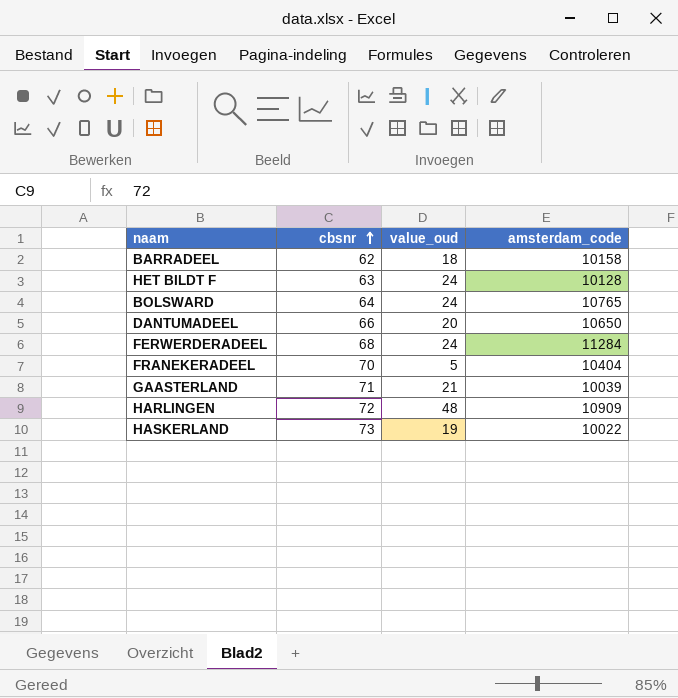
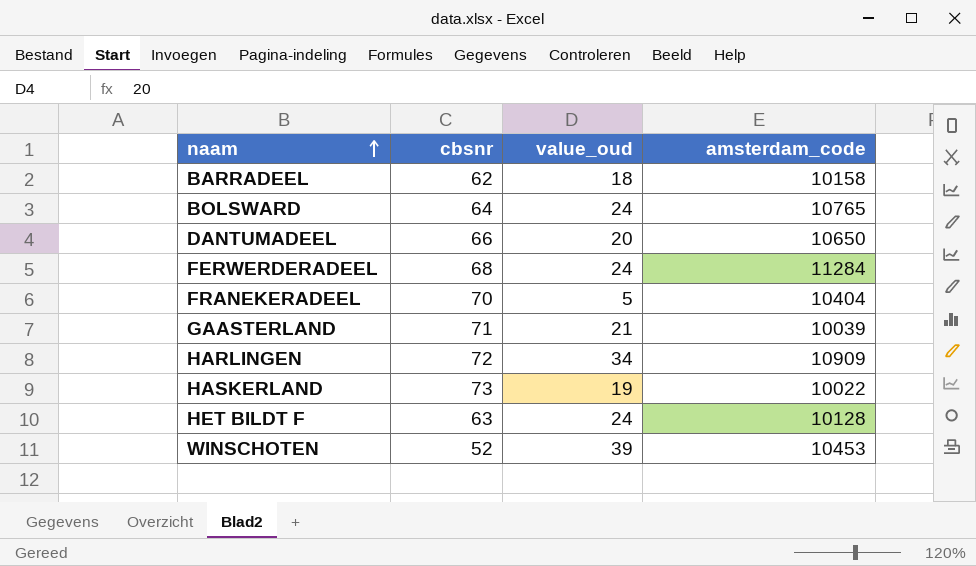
row order: cbsnr ascending -> naam ascending
HARLINGEN | value_oud: 48 -> 34
row WINSCHOTEN: none -> 52 | 39 | 10453

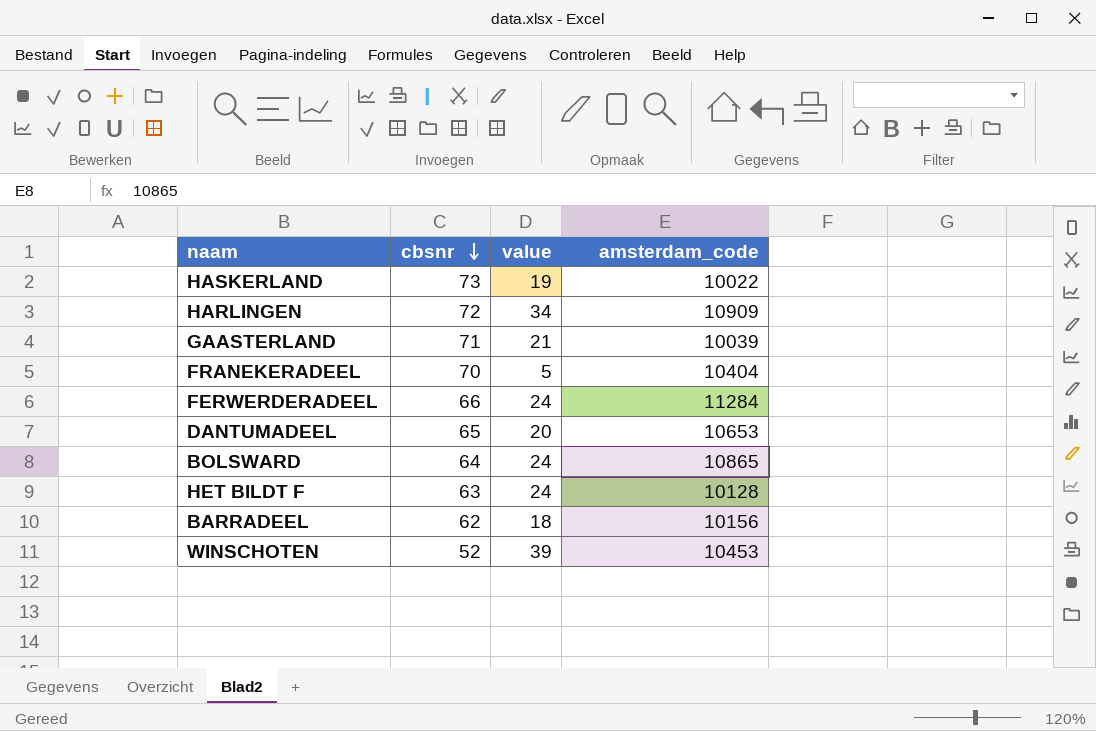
row order: naam ascending -> cbsnr descending
column name: value_oud -> value
FERWERDERADEEL | cbsnr: 68 -> 66
DANTUMADEEL | cbsnr: 66 -> 65
DANTUMADEEL | amsterdam_code: 10650 -> 10653
BOLSWARD | amsterdam_code: 10765 -> 10865
BARRADEEL | amsterdam_code: 10158 -> 10156

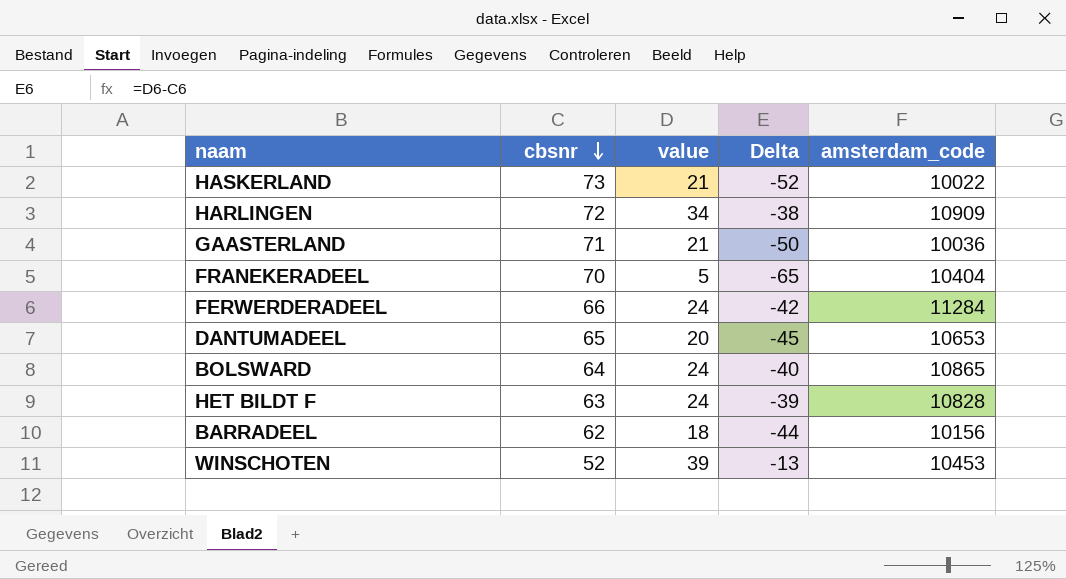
column Delta | formula: none -> [value] - [cbsnr]
HASKERLAND | value: 19 -> 21
GAASTERLAND | amsterdam_code: 10039 -> 10036
HET BILDT F | amsterdam_code: 10128 -> 10828

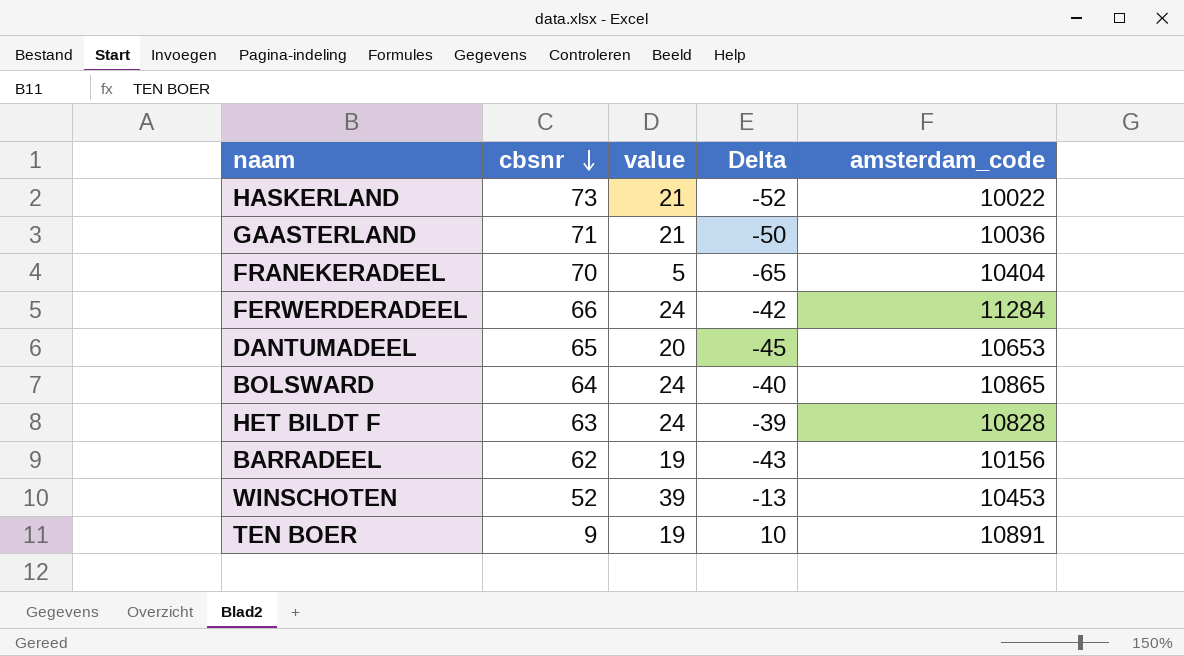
row HARLINGEN: 72 | 34 | -38 | 10909 -> none
BARRADEEL | value: 18 -> 19
BARRADEEL | Delta: -44 -> -43
row TEN BOER: none -> 9 | 19 | 10 | 10891

